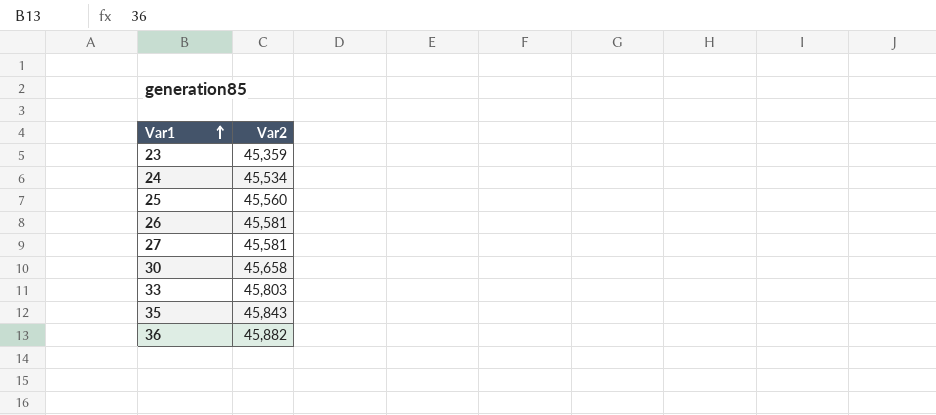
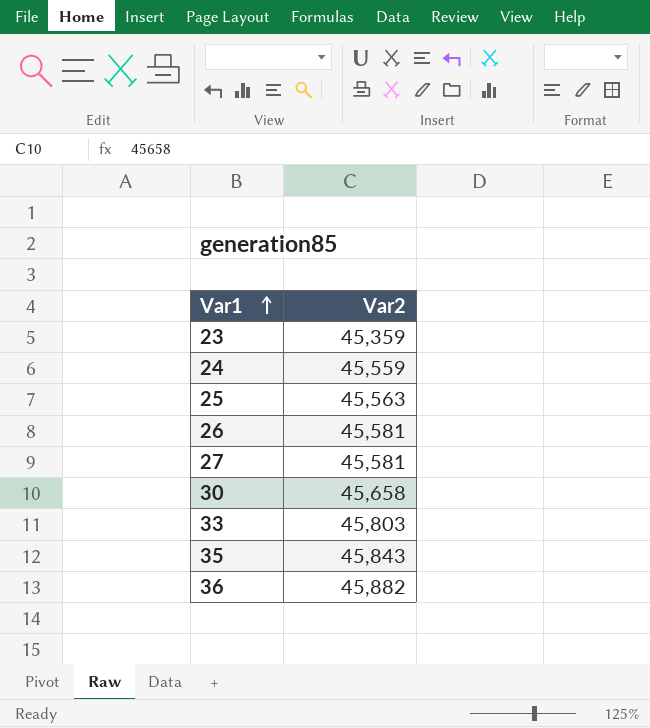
24 | Var2: 45,534 -> 45,559
25 | Var2: 45,560 -> 45,563

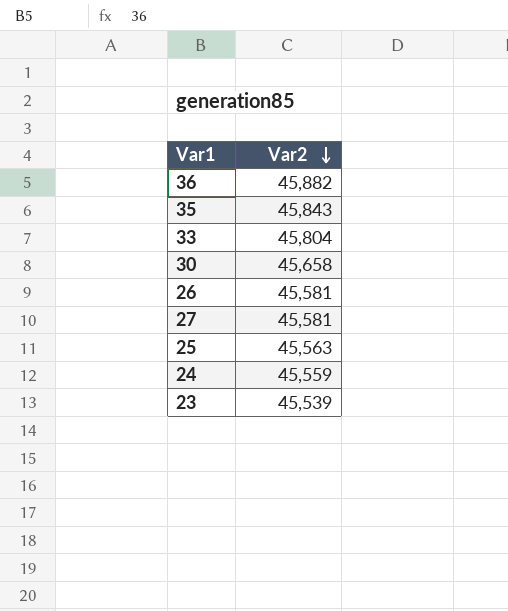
row order: Var1 ascending -> Var2 descending
33 | Var2: 45,803 -> 45,804
23 | Var2: 45,359 -> 45,539

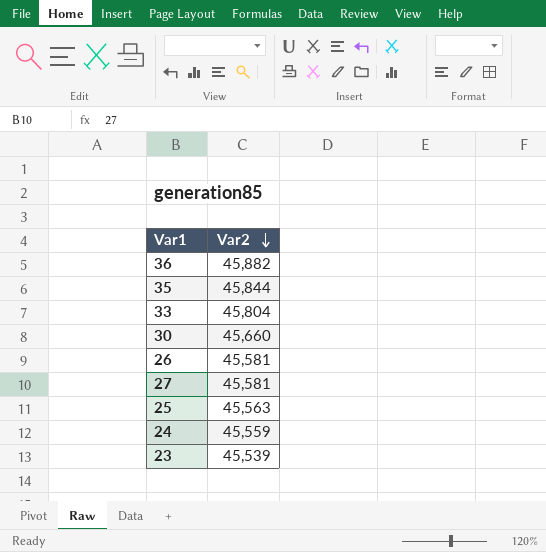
35 | Var2: 45,843 -> 45,844
30 | Var2: 45,658 -> 45,660

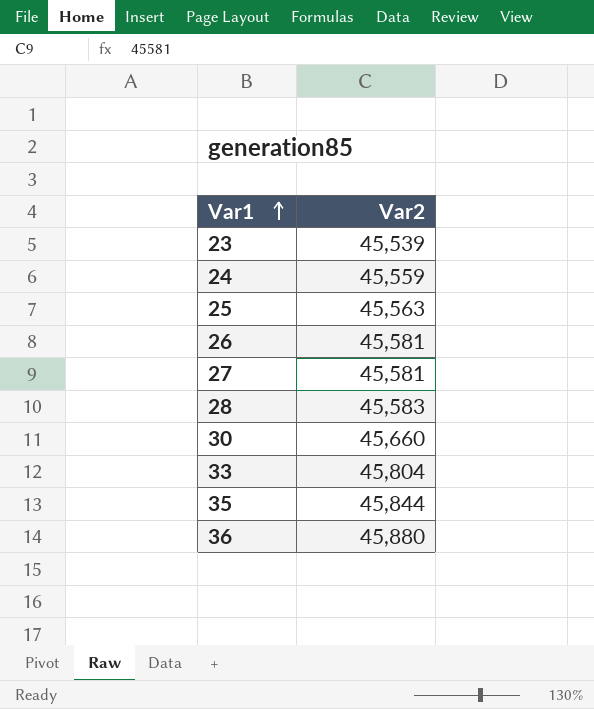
row order: Var2 descending -> Var1 ascending
row 28: none -> 45,583
36 | Var2: 45,882 -> 45,880

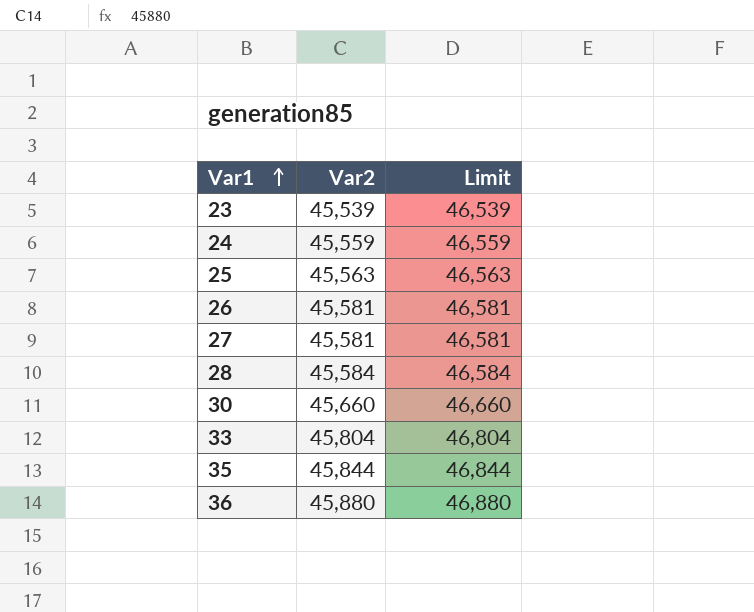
column Limit | formula: none -> [Var2] + 1000
28 | Var2: 45,583 -> 45,584

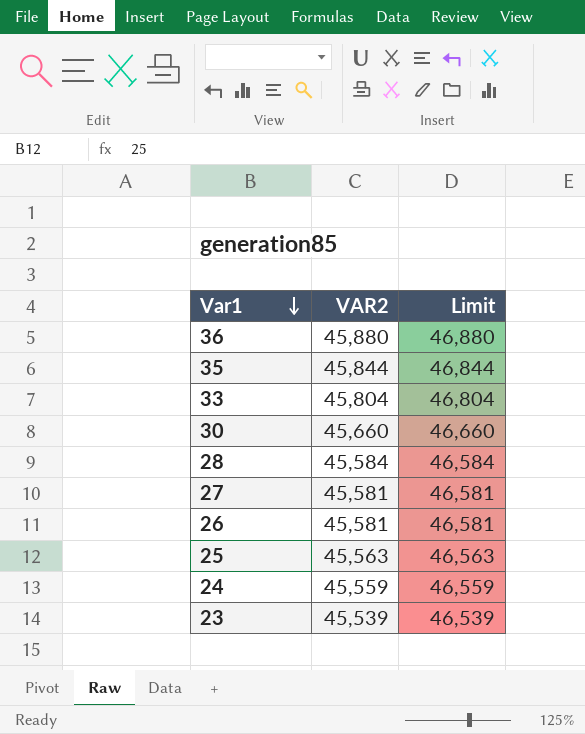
row order: Var1 ascending -> Var1 descending
column name: Var2 -> VAR2

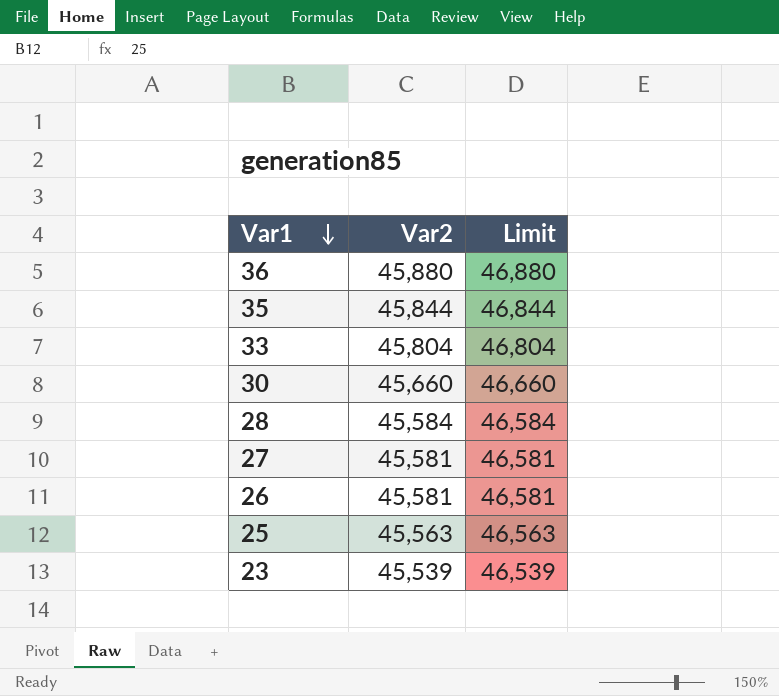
column name: VAR2 -> Var2
row 24: 45,559 | 46,559 -> none

